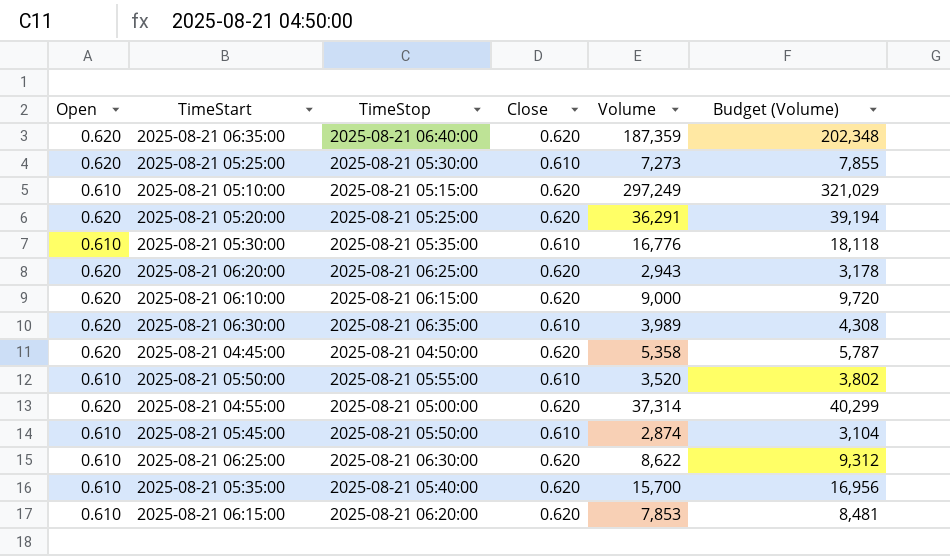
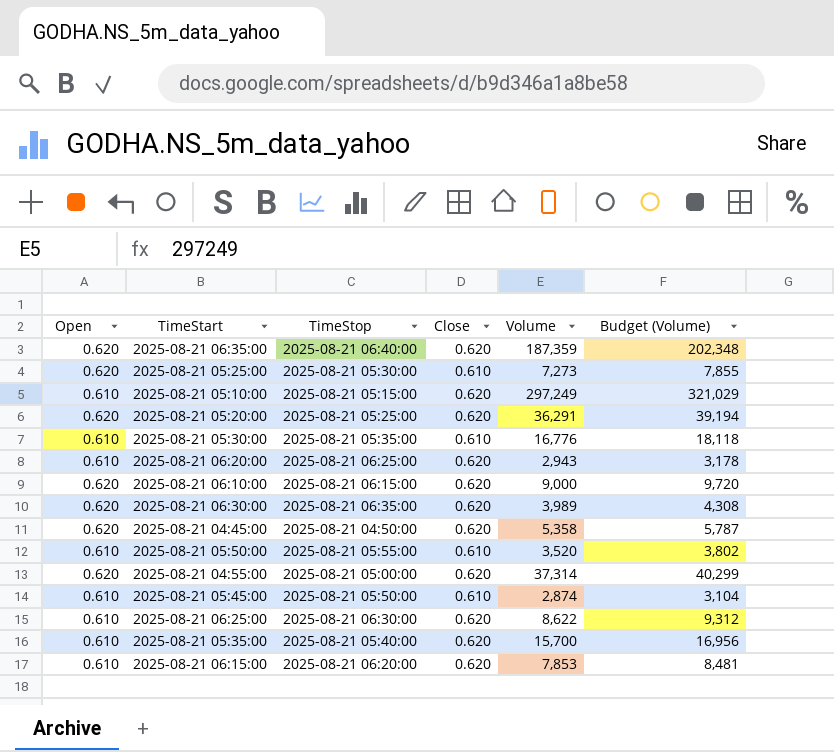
2025-08-21 06:20:00 | Open: 0.620 -> 0.610
2025-08-21 06:30:00 | Close: 0.610 -> 0.620

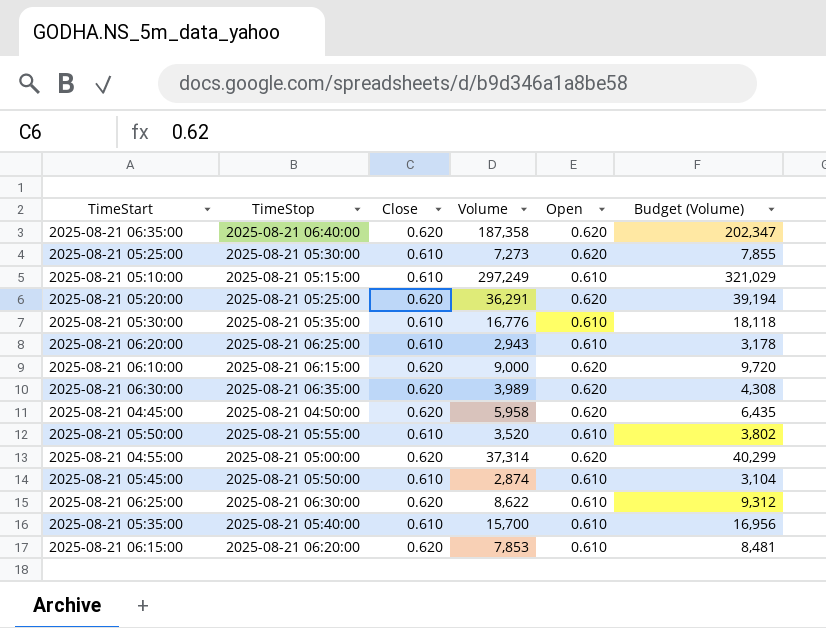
column Open | position: 1 -> 5
2025-08-21 06:35:00 | Volume: 187,359 -> 187,358
2025-08-21 06:35:00 | Budget (Volume): 202,348 -> 202,347
2025-08-21 05:10:00 | Close: 0.620 -> 0.610
2025-08-21 06:20:00 | Close: 0.620 -> 0.610
2025-08-21 04:45:00 | Volume: 5,358 -> 5,958
2025-08-21 04:45:00 | Budget (Volume): 5,787 -> 6,435
2025-08-21 05:35:00 | Close: 0.620 -> 0.610

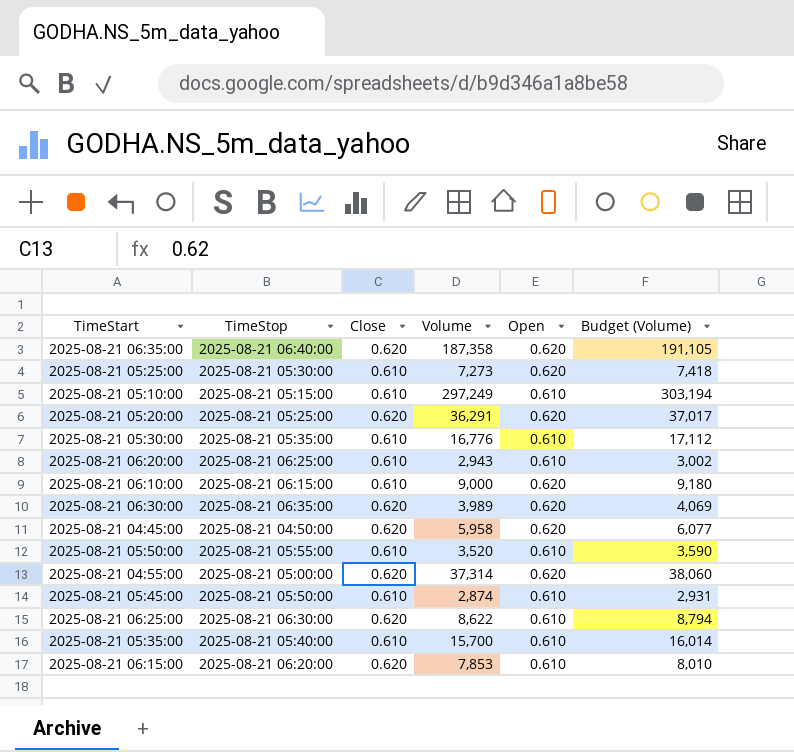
column Budget (Volume) | formula: [Volume] * 1.08 -> [Volume] * 1.02
2025-08-21 06:10:00 | Close: 0.620 -> 0.610

